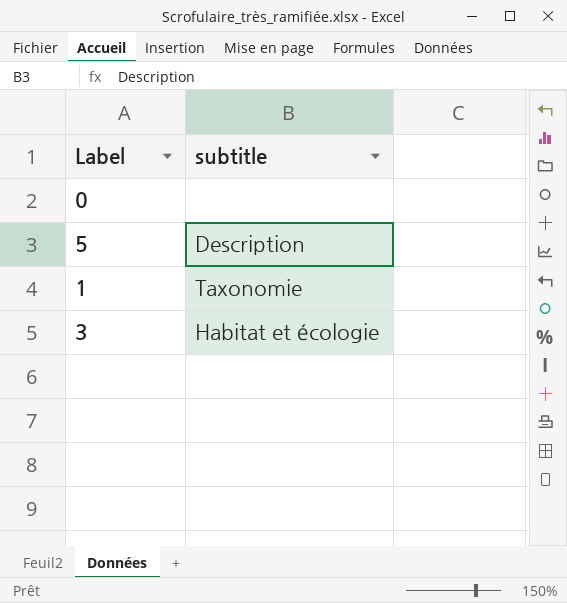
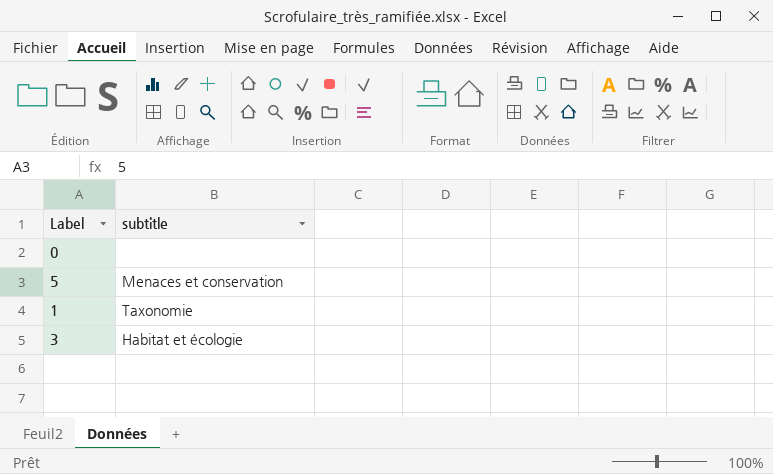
5 | subtitle: Description -> Menaces et conservation

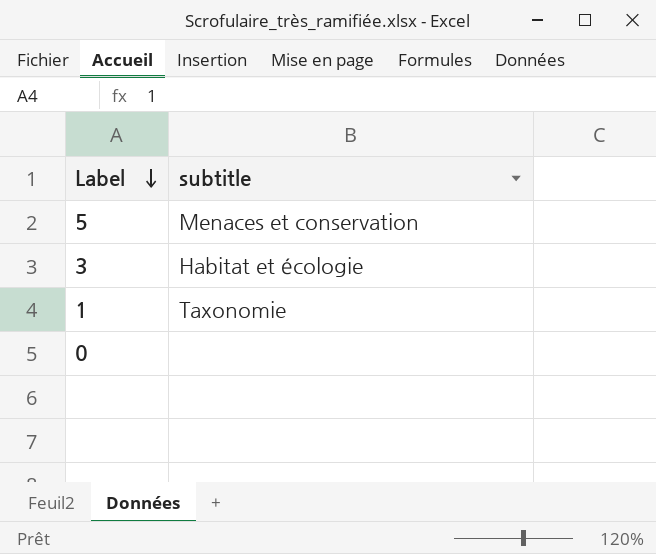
row order: none -> Label descending

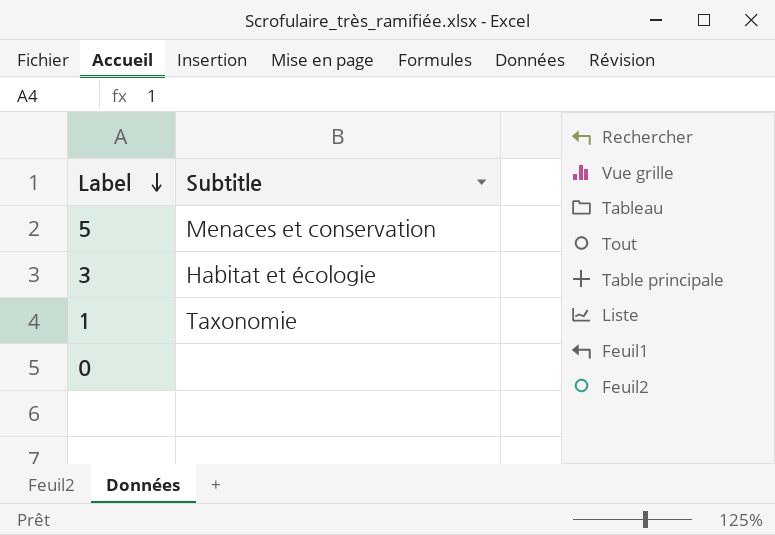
column name: subtitle -> Subtitle

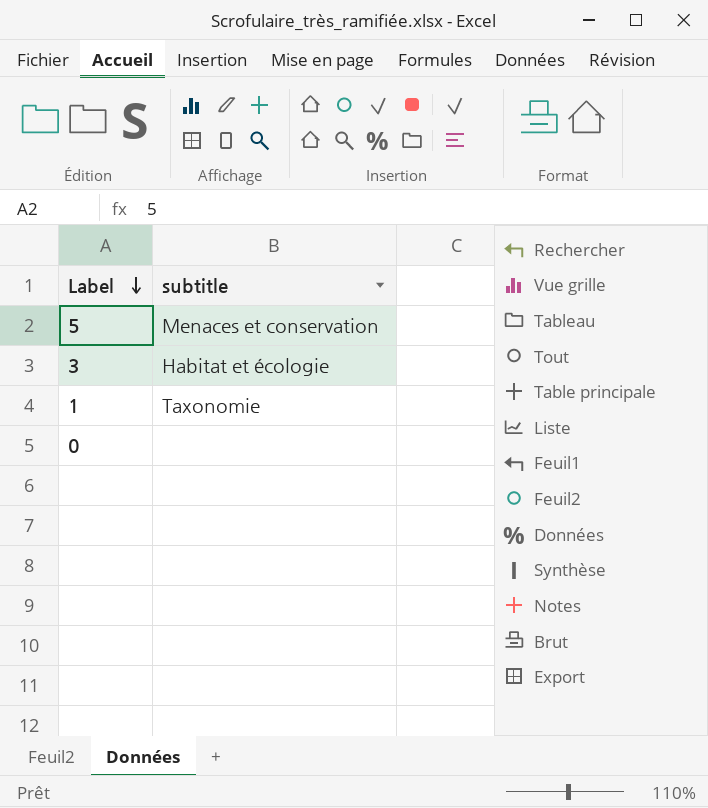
column name: Subtitle -> subtitle

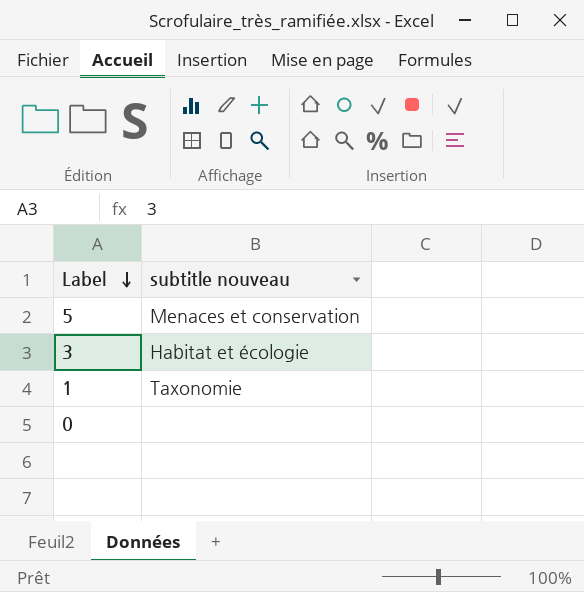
column name: subtitle -> subtitle nouveau

